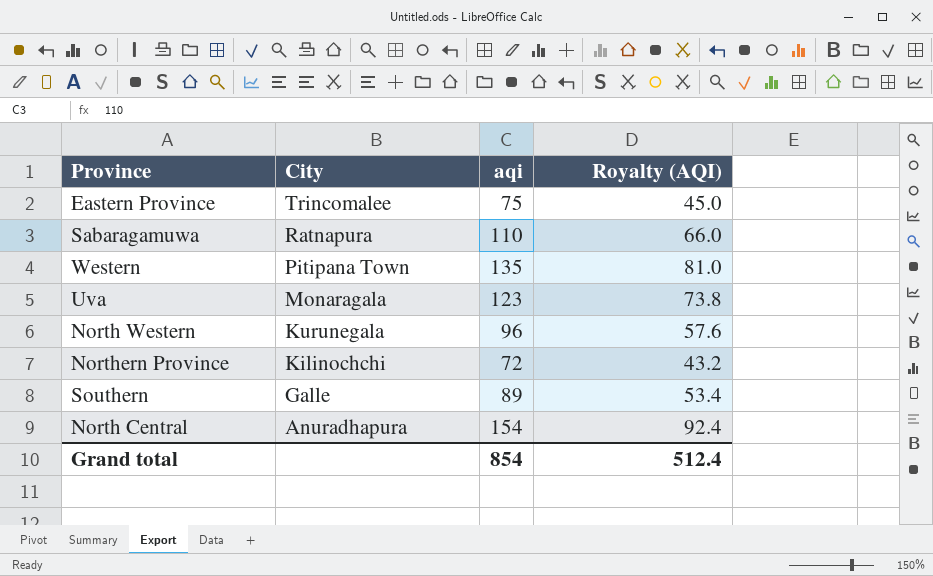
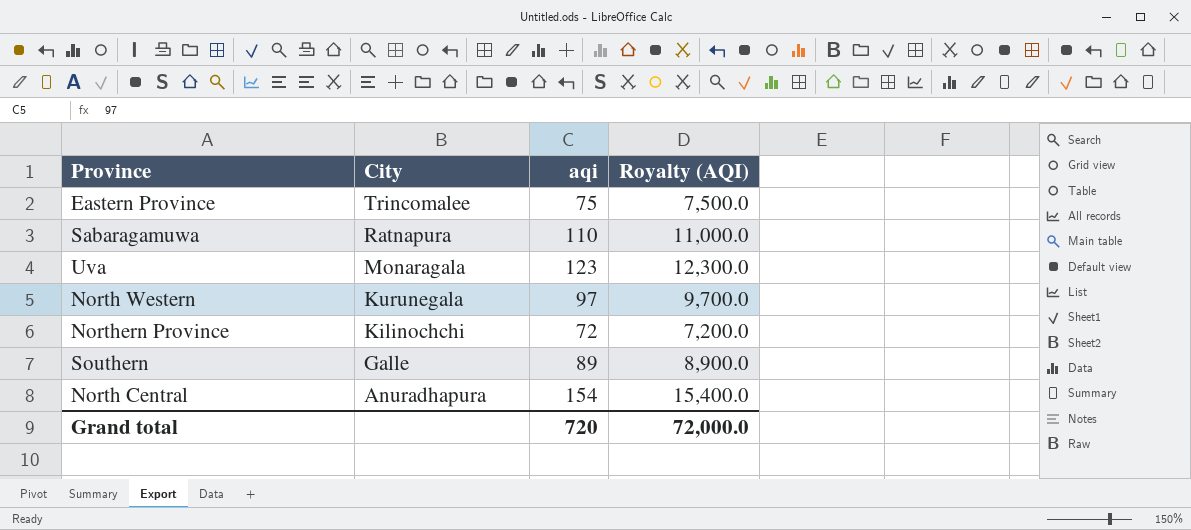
column Royalty (AQI) | formula: [aqi] * 0.6 -> [aqi] * 100
row Western: Pitipana Town | 135 | 81.0 -> none
North Western | aqi: 96 -> 97
Grand total | aqi: 854 -> 720
Grand total | Royalty (AQI): 512.4 -> 72,000.0

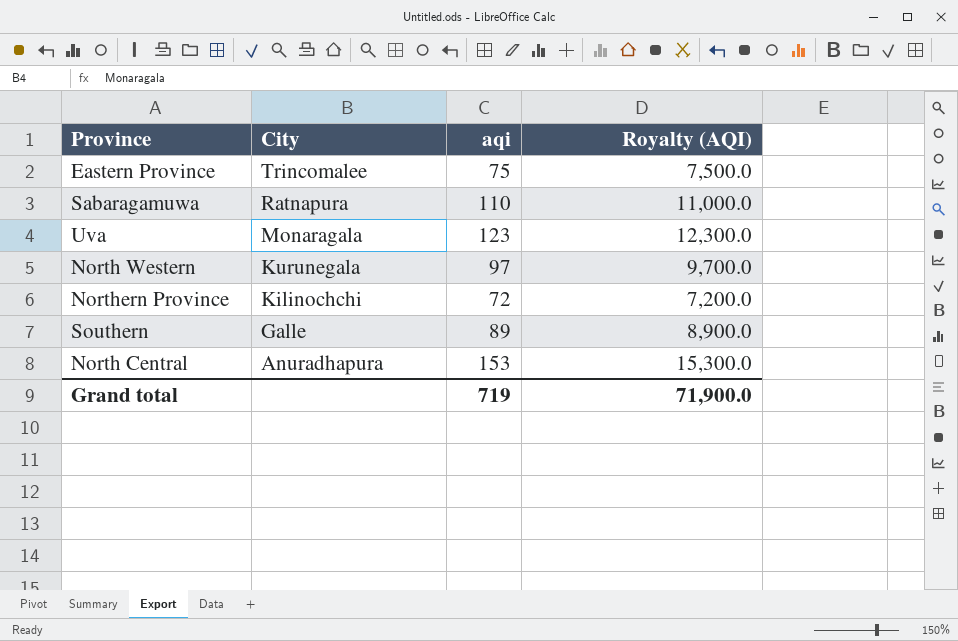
North Central | aqi: 154 -> 153
North Central | Royalty (AQI): 15,400.0 -> 15,300.0
Grand total | aqi: 720 -> 719
Grand total | Royalty (AQI): 72,000.0 -> 71,900.0

